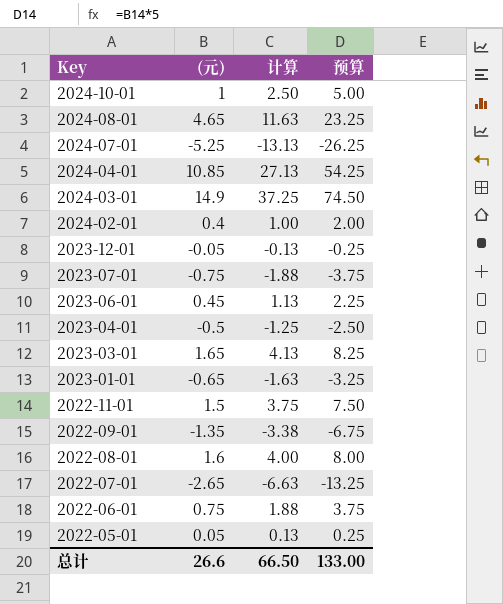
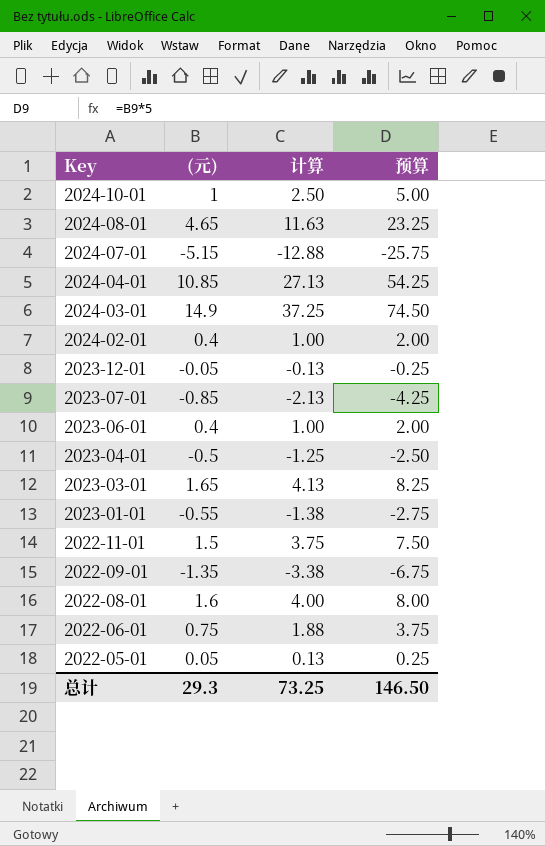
row 2022-07-01: -2.65 | -6.63 | -13.25 -> none
2024-07-01 | (元): -5.25 -> -5.15
2024-07-01 | 计算: -13.13 -> -12.88
2024-07-01 | 预算: -26.25 -> -25.75
2023-07-01 | (元): -0.75 -> -0.85
2023-07-01 | 计算: -1.88 -> -2.13
2023-07-01 | 预算: -3.75 -> -4.25
2023-06-01 | (元): 0.45 -> 0.4
2023-06-01 | 计算: 1.13 -> 1.00
2023-06-01 | 预算: 2.25 -> 2.00
2023-01-01 | (元): -0.65 -> -0.55
2023-01-01 | 计算: -1.63 -> -1.38
2023-01-01 | 预算: -3.25 -> -2.75
总计 | (元): 26.6 -> 29.3
总计 | 计算: 66.50 -> 73.25
总计 | 预算: 133.00 -> 146.50

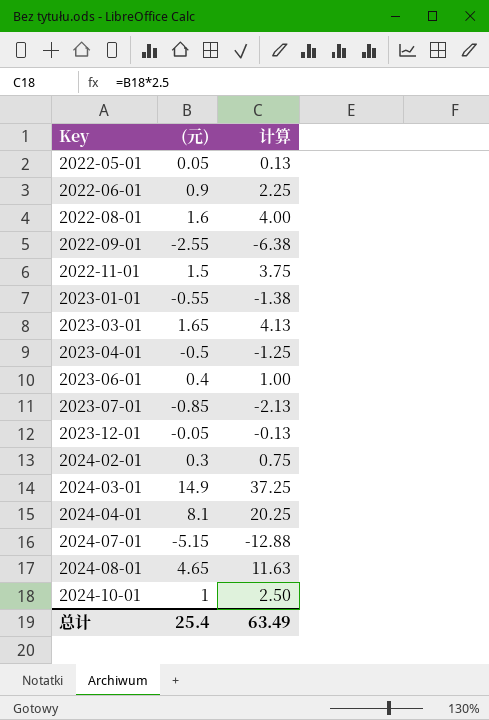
row order: Key descending -> Key ascending
column 预算 | formula: [(元)] * 5 -> none
2022-06-01 | (元): 0.75 -> 0.9
2022-06-01 | 计算: 1.88 -> 2.25
2022-09-01 | (元): -1.35 -> -2.55
2022-09-01 | 计算: -3.38 -> -6.38
2024-02-01 | (元): 0.4 -> 0.3
2024-02-01 | 计算: 1.00 -> 0.75
2024-04-01 | (元): 10.85 -> 8.1
2024-04-01 | 计算: 27.13 -> 20.25
总计 | (元): 29.3 -> 25.4
总计 | 计算: 73.25 -> 63.49

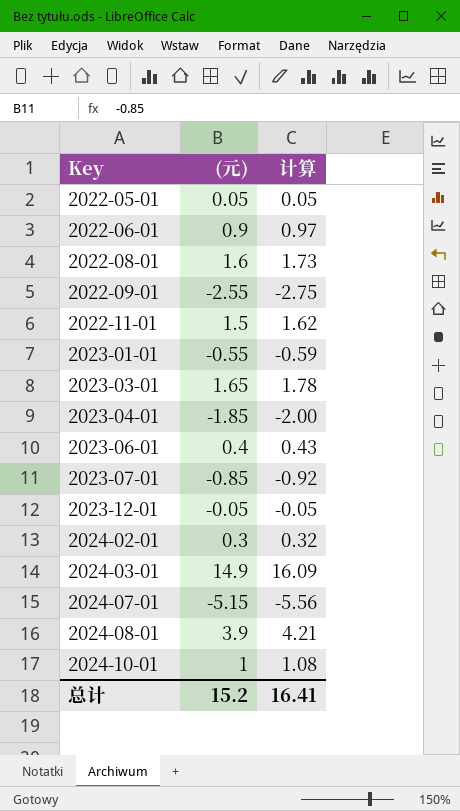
column 计算 | formula: [(元)] * 2.5 -> [(元)] * 1.08
row 2024-04-01: 8.1 | 20.25 -> none
2023-04-01 | (元): -0.5 -> -1.85
2024-08-01 | (元): 4.65 -> 3.9
总计 | (元): 25.4 -> 15.2
总计 | 计算: 63.49 -> 16.41

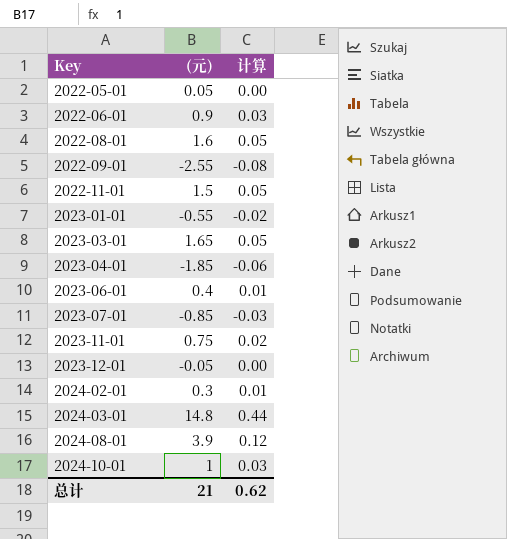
column 计算 | formula: [(元)] * 1.08 -> [(元)] * 0.03
row 2024-07-01: -5.15 | -5.56 -> none
row 2023-11-01: none -> 0.75 | 0.02
2024-03-01 | (元): 14.9 -> 14.8
总计 | (元): 15.2 -> 21
总计 | 计算: 16.41 -> 0.62

